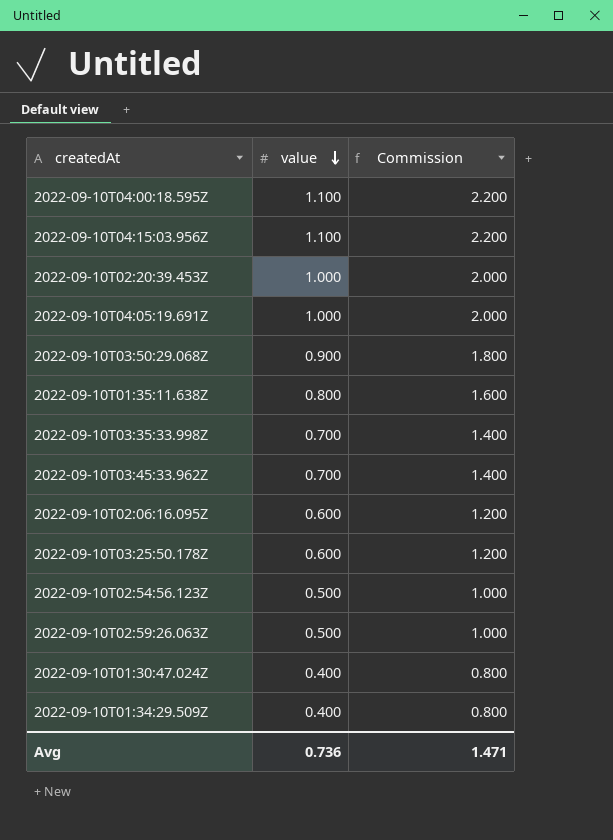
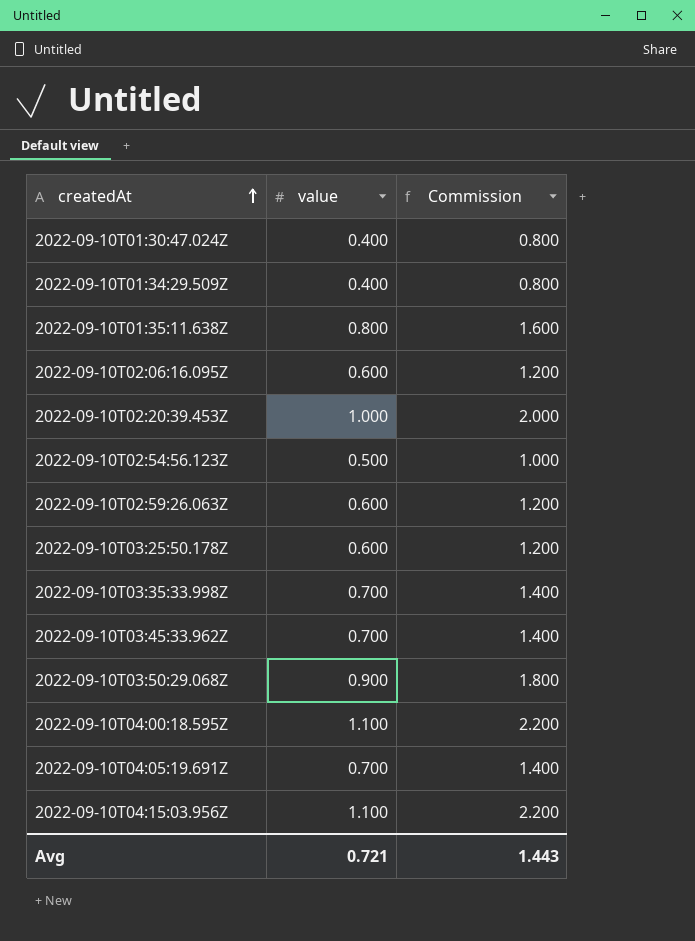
row order: value descending -> createdAt ascending
2022-09-10T02:59:26.063Z | value: 0.500 -> 0.600
2022-09-10T02:59:26.063Z | Commission: 1.000 -> 1.200
2022-09-10T04:05:19.691Z | value: 1.000 -> 0.700
2022-09-10T04:05:19.691Z | Commission: 2.000 -> 1.400
Avg | value: 0.736 -> 0.721
Avg | Commission: 1.471 -> 1.443

